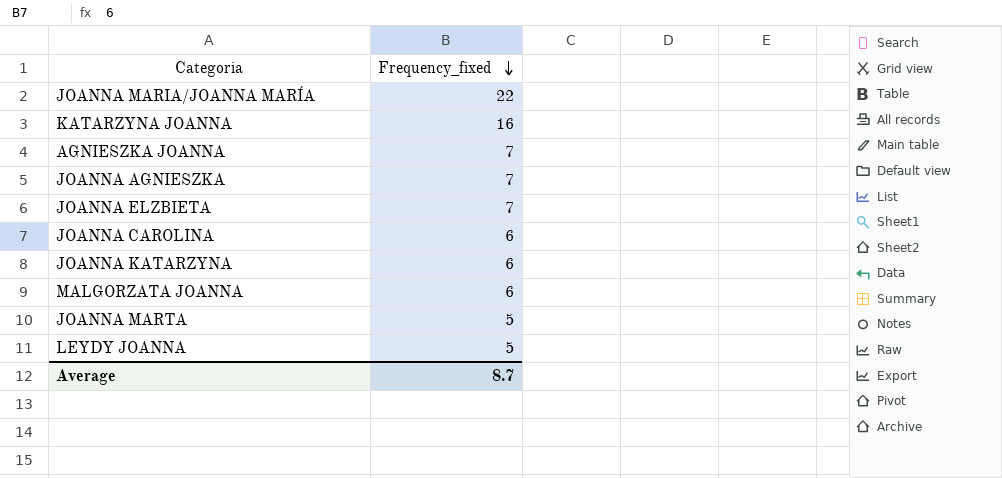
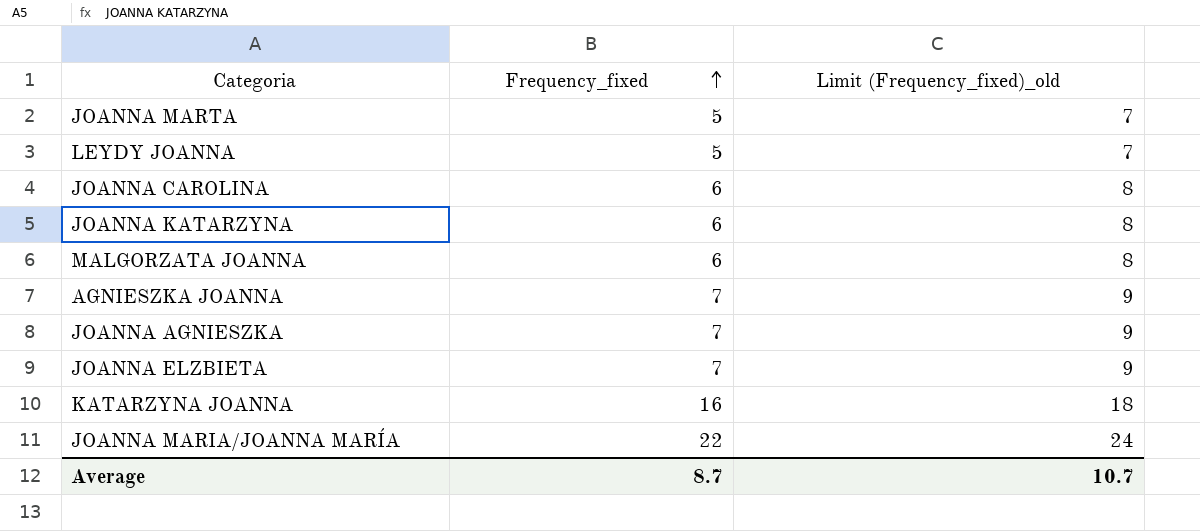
row order: Frequency_fixed descending -> Frequency_fixed ascending
column Limit (Frequency_fixed)_old | formula: none -> [Frequency_fixed] + 2

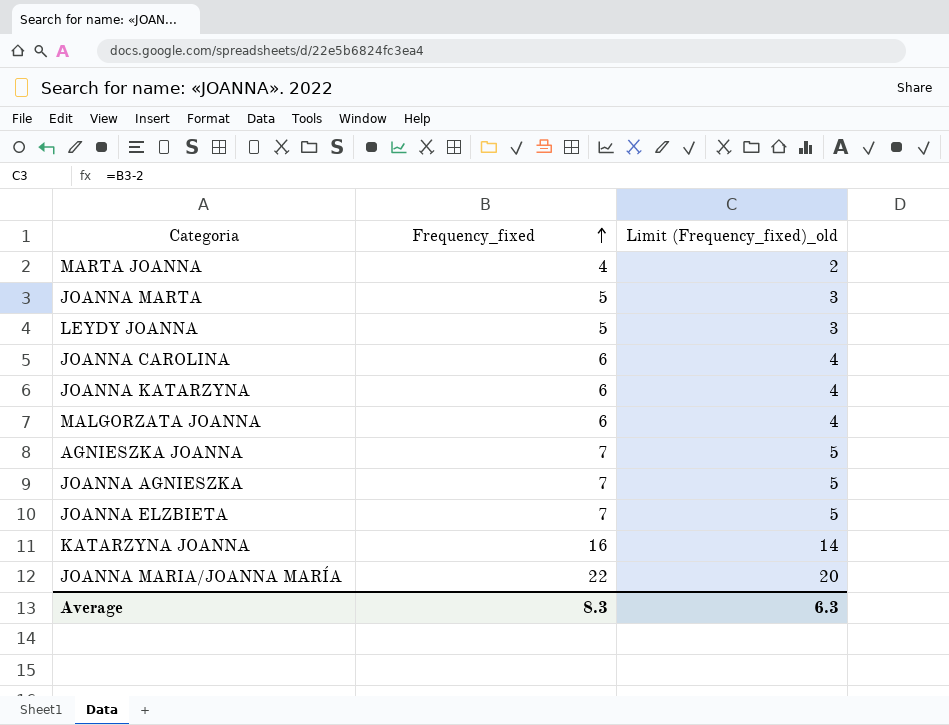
column Limit (Frequency_fixed)_old | formula: [Frequency_fixed] + 2 -> [Frequency_fixed] - 2
row MARTA JOANNA: none -> 4 | 2
Average | Frequency_fixed: 8.7 -> 8.3
Average | Limit (Frequency_fixed)_old: 10.7 -> 6.3

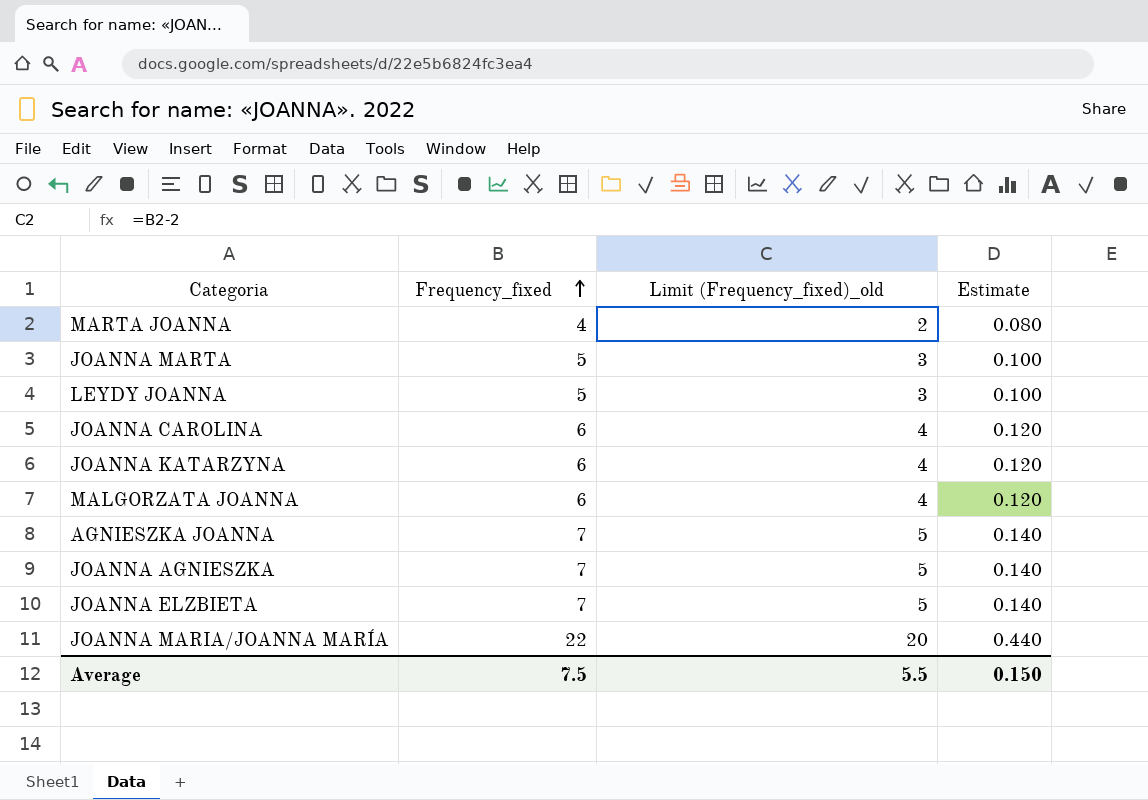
column Estimate | formula: none -> [Frequency_fixed] * 0.02
row KATARZYNA JOANNA: 16 | 14 -> none
Average | Frequency_fixed: 8.3 -> 7.5
Average | Limit (Frequency_fixed)_old: 6.3 -> 5.5

